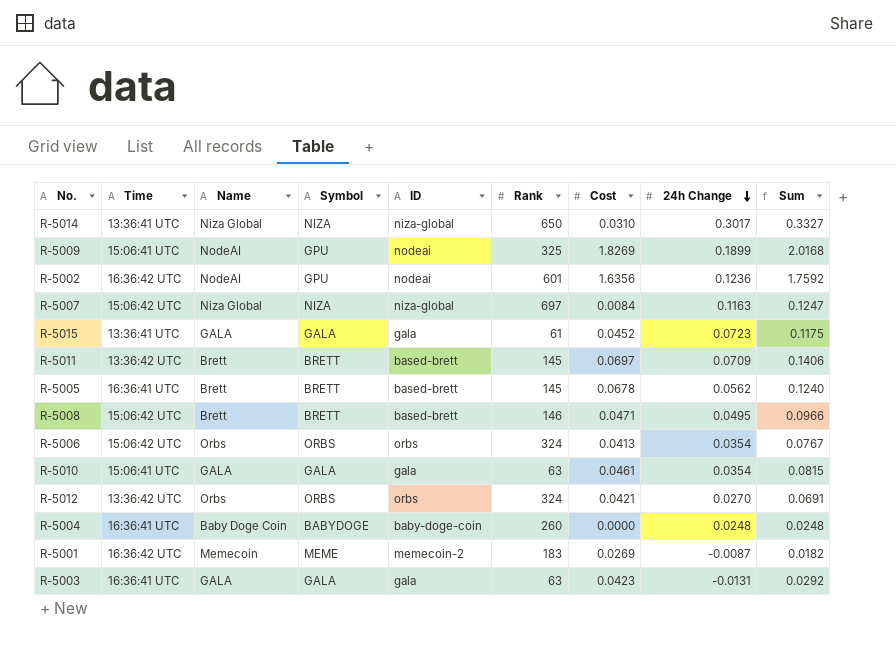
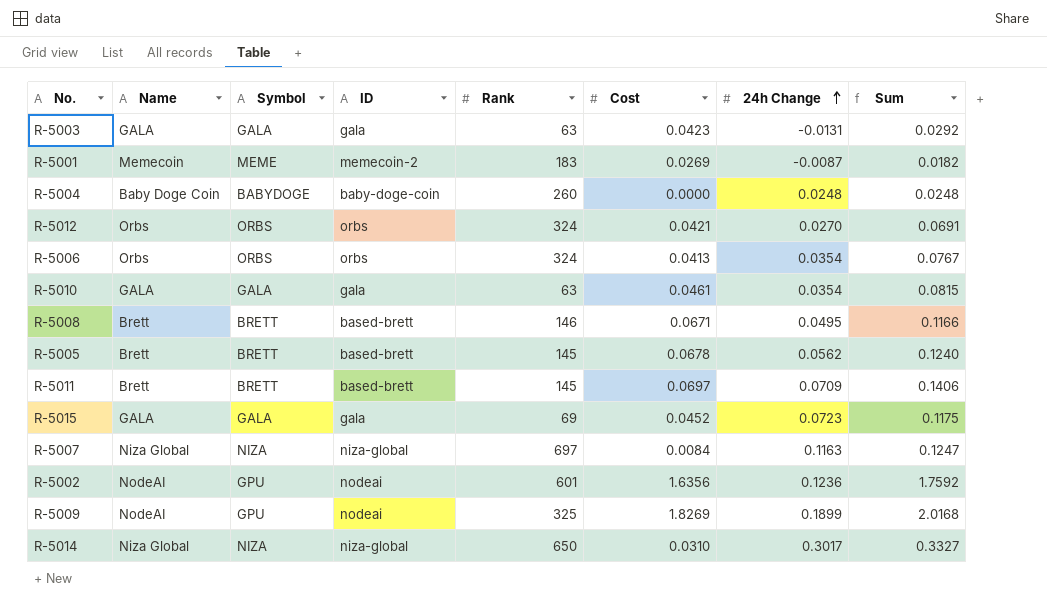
row order: 24h Change descending -> 24h Change ascending
column Time | position: 2 -> none
R-5008 | Cost: 0.0471 -> 0.0671
R-5008 | Sum: 0.0966 -> 0.1166
R-5015 | Rank: 61 -> 69

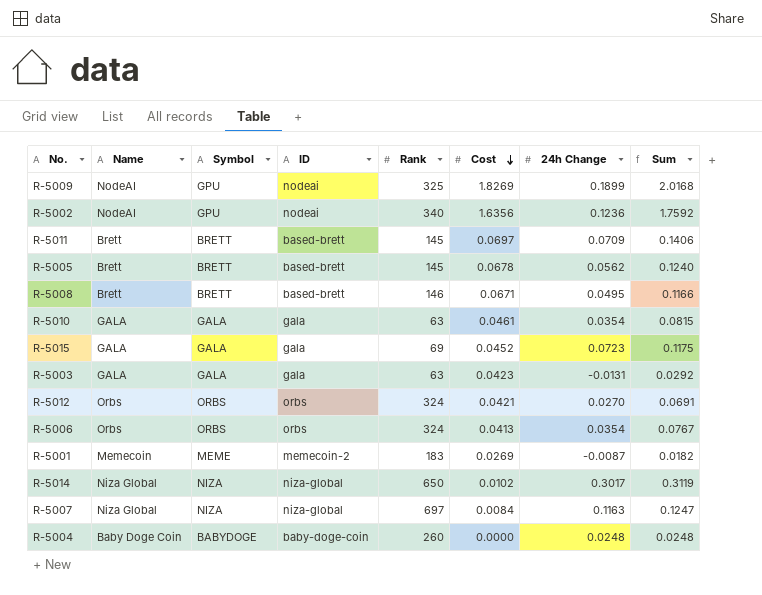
row order: 24h Change ascending -> Cost descending
R-5002 | Rank: 601 -> 340
R-5014 | Cost: 0.0310 -> 0.0102
R-5014 | Sum: 0.3327 -> 0.3119

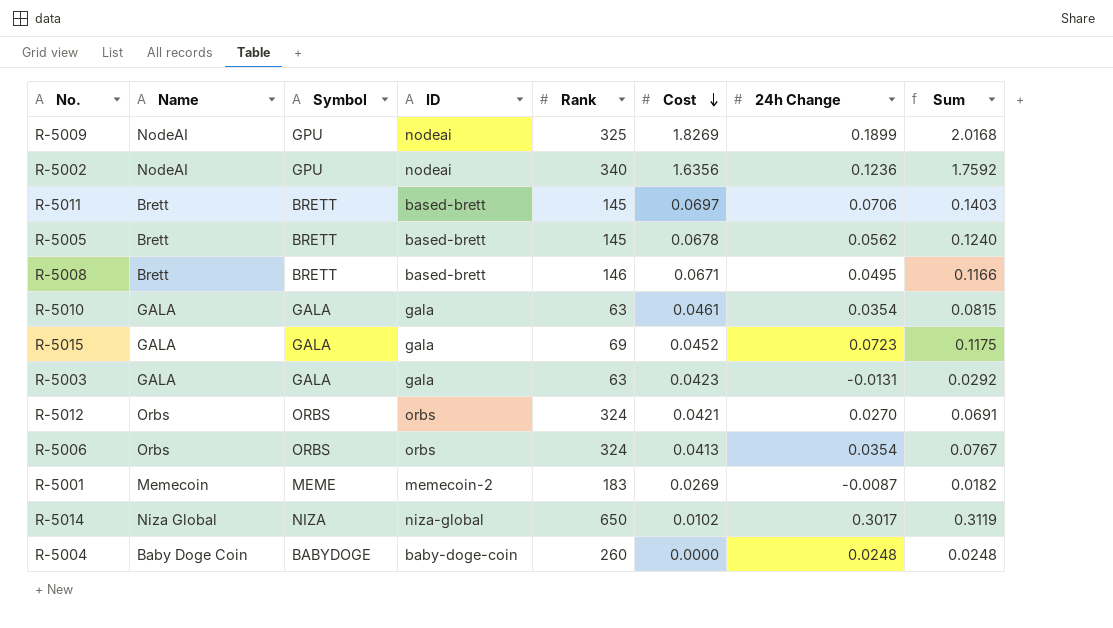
row R-5007: Niza Global | NIZA | niza-global | 697 | 0.0084 | 0.1163 | 0.1247 -> none
R-5011 | 24h Change: 0.0709 -> 0.0706
R-5011 | Sum: 0.1406 -> 0.1403

